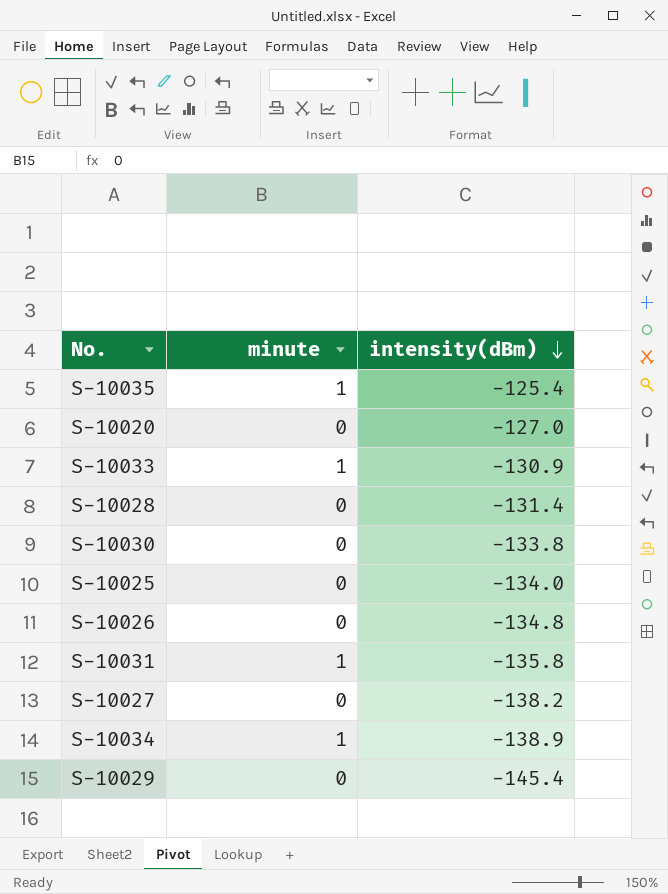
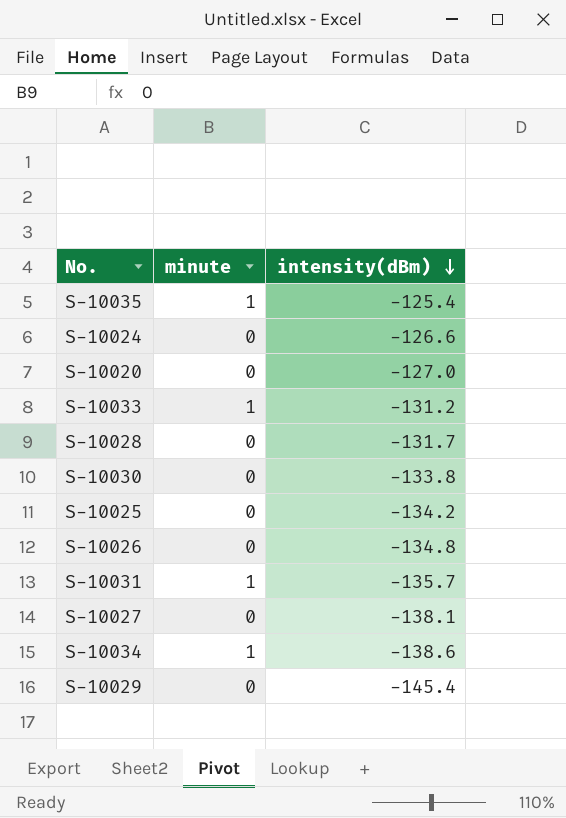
row S-10024: none -> 0 | -126.6
S-10033 | intensity(dBm): -130.9 -> -131.2
S-10028 | intensity(dBm): -131.4 -> -131.7
S-10025 | intensity(dBm): -134.0 -> -134.2
S-10031 | intensity(dBm): -135.8 -> -135.7
S-10027 | intensity(dBm): -138.2 -> -138.1
S-10034 | intensity(dBm): -138.9 -> -138.6

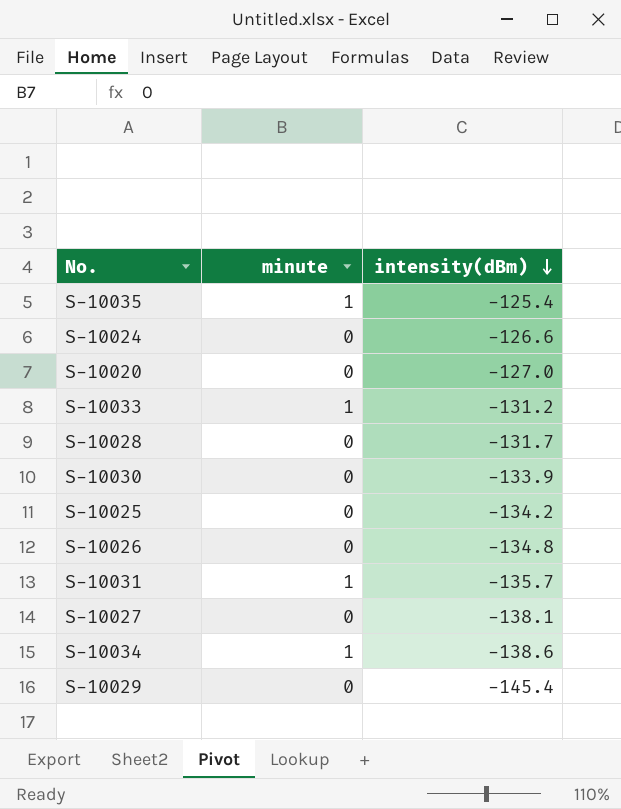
S-10030 | intensity(dBm): -133.8 -> -133.9

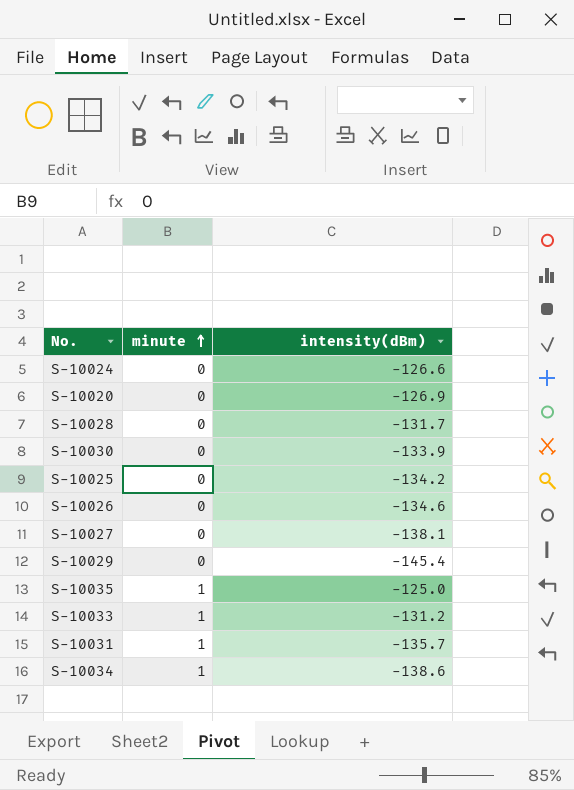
row order: intensity(dBm) descending -> minute ascending
S-10020 | intensity(dBm): -127.0 -> -126.9
S-10026 | intensity(dBm): -134.8 -> -134.6
S-10035 | intensity(dBm): -125.4 -> -125.0

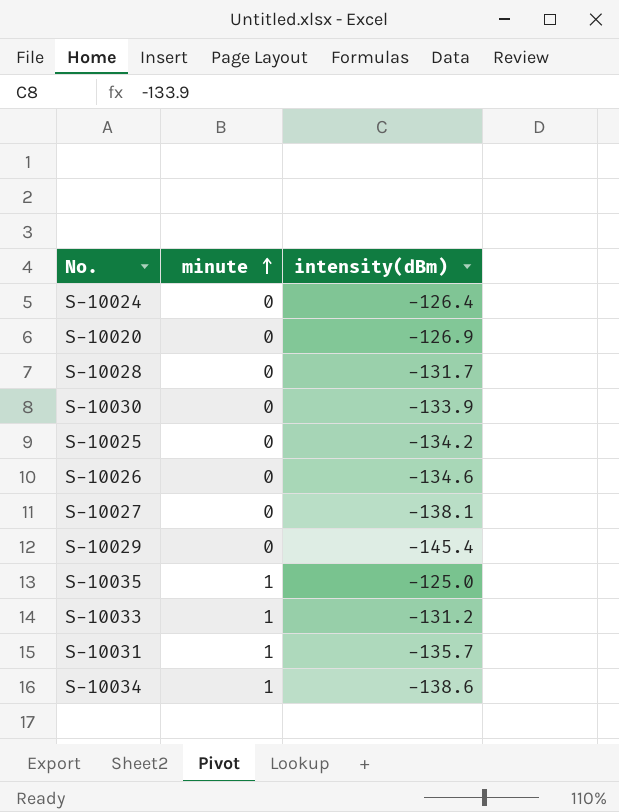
S-10024 | intensity(dBm): -126.6 -> -126.4

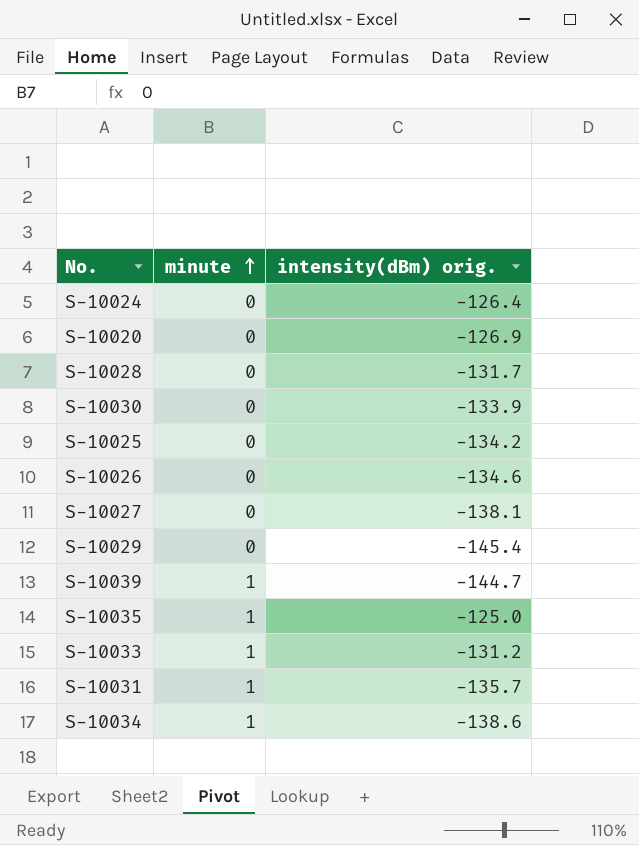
column name: intensity(dBm) -> intensity(dBm) orig.
row S-10039: none -> 1 | -144.7

